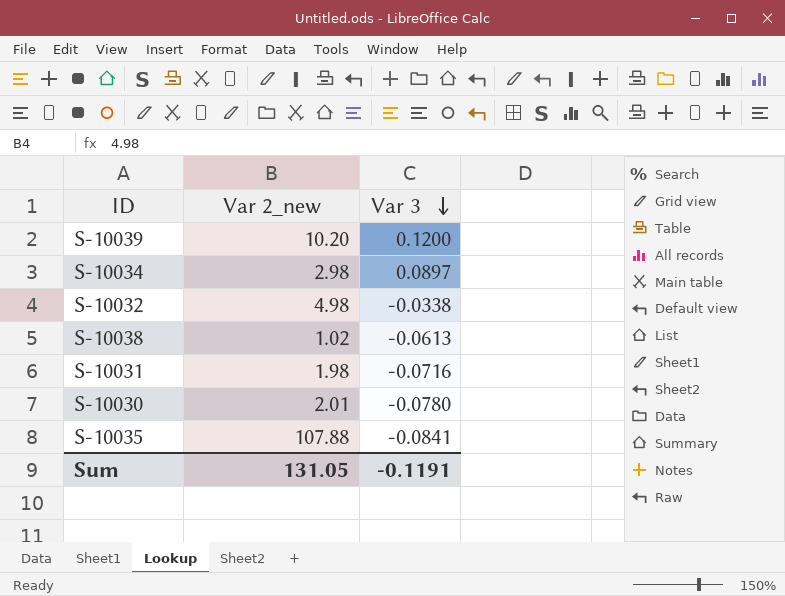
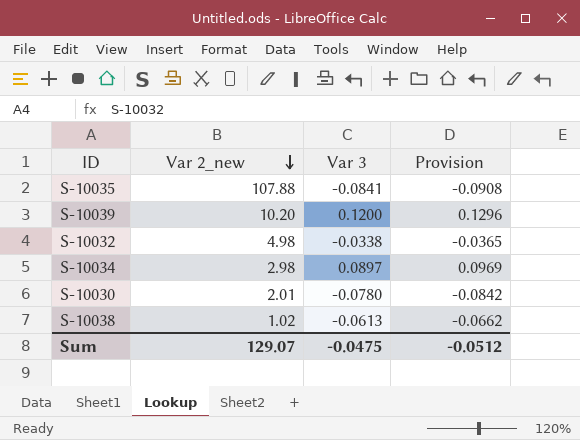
row order: Var 3 descending -> Var 2_new descending
column Provision | formula: none -> [Var 3] * 1.08
row S-10031: 1.98 | -0.0716 -> none
Sum | Var 2_new: 131.05 -> 129.07
Sum | Var 3: -0.1191 -> -0.0475

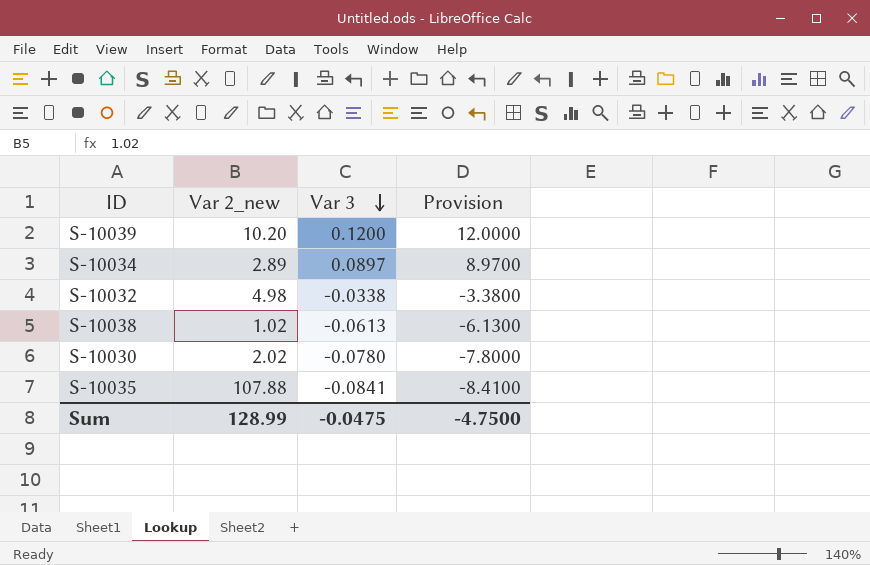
row order: Var 2_new descending -> Var 3 descending
column Provision | formula: [Var 3] * 1.08 -> [Var 3] * 100
S-10034 | Var 2_new: 2.98 -> 2.89
S-10030 | Var 2_new: 2.01 -> 2.02
Sum | Var 2_new: 129.07 -> 128.99
Sum | Provision: -0.0512 -> -4.7500

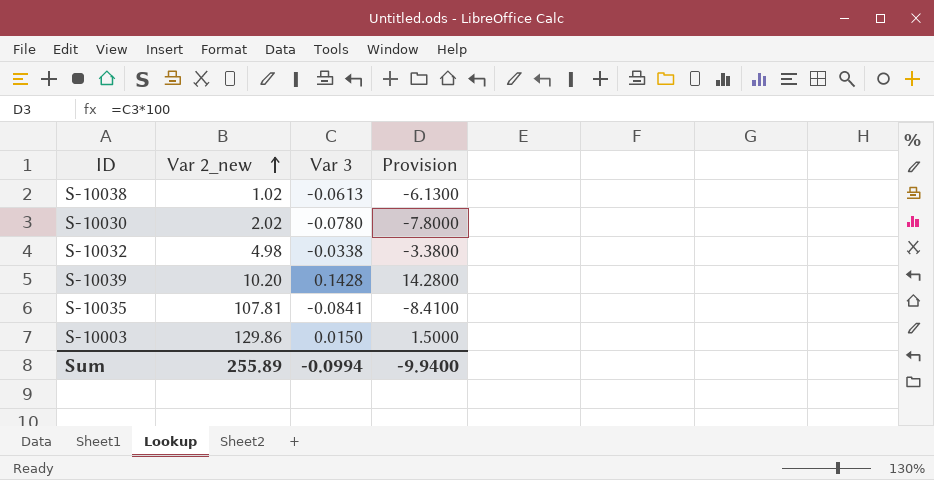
row order: Var 3 descending -> Var 2_new ascending
row S-10034: 2.89 | 0.0897 | 8.9700 -> none
S-10039 | Var 3: 0.1200 -> 0.1428
S-10039 | Provision: 12.0000 -> 14.2800
S-10035 | Var 2_new: 107.88 -> 107.81
row S-10003: none -> 129.86 | 0.0150 | 1.5000
Sum | Var 2_new: 128.99 -> 255.89
Sum | Var 3: -0.0475 -> -0.0994
Sum | Provision: -4.7500 -> -9.9400

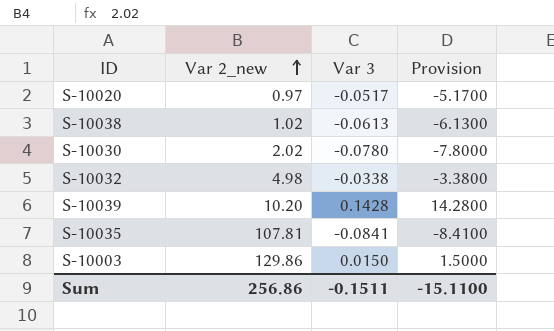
row S-10020: none -> 0.97 | -0.0517 | -5.1700
Sum | Var 2_new: 255.89 -> 256.86
Sum | Var 3: -0.0994 -> -0.1511
Sum | Provision: -9.9400 -> -15.1100

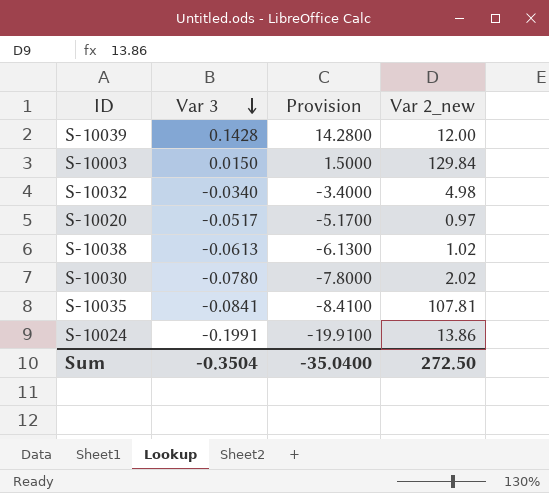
row order: Var 2_new ascending -> Var 3 descending
column Var 2_new | position: 2 -> 4
S-10039 | Var 2_new: 10.20 -> 12.00
S-10003 | Var 2_new: 129.86 -> 129.84
S-10032 | Var 3: -0.0338 -> -0.0340
S-10032 | Provision: -3.3800 -> -3.4000
row S-10024: none -> -0.1991 | -19.9100 | 13.86
Sum | Var 3: -0.1511 -> -0.3504
Sum | Provision: -15.1100 -> -35.0400
Sum | Var 2_new: 256.86 -> 272.50

